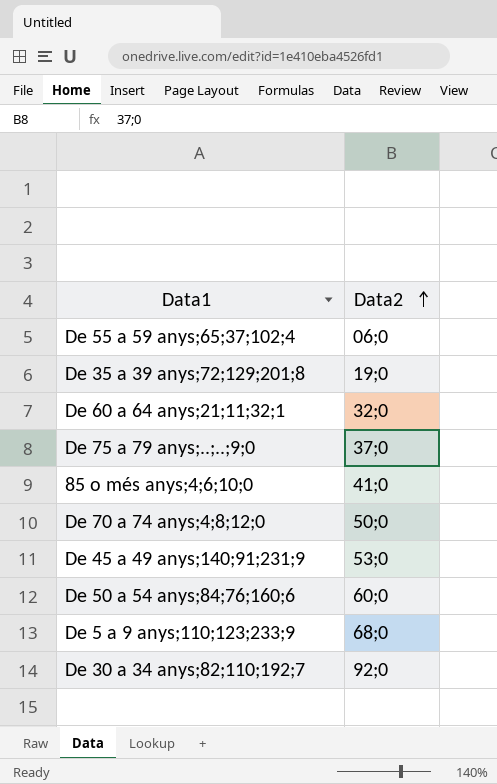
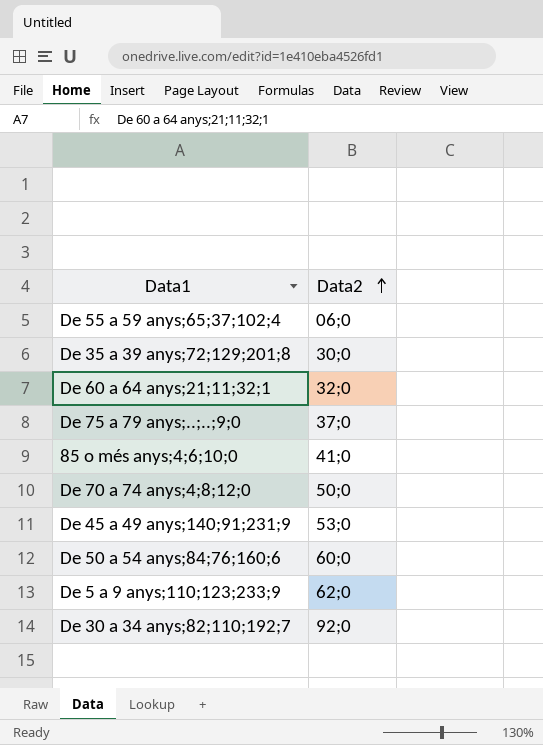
De 35 a 39 anys;72;129;201;8 | Data2: 19;0 -> 30;0
De 5 a 9 anys;110;123;233;9 | Data2: 68;0 -> 62;0

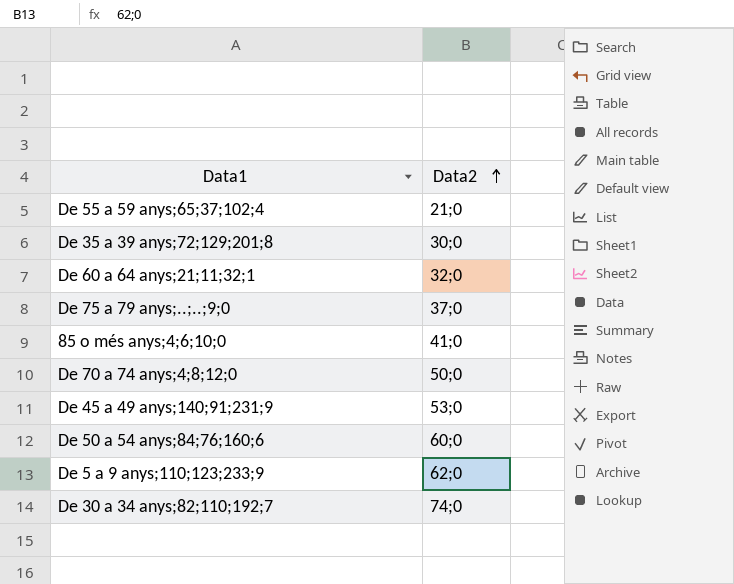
De 55 a 59 anys;65;37;102;4 | Data2: 06;0 -> 21;0
De 30 a 34 anys;82;110;192;7 | Data2: 92;0 -> 74;0

